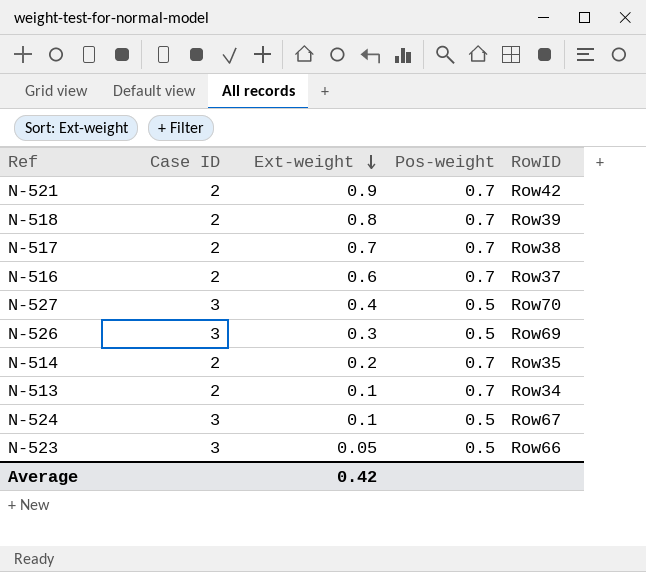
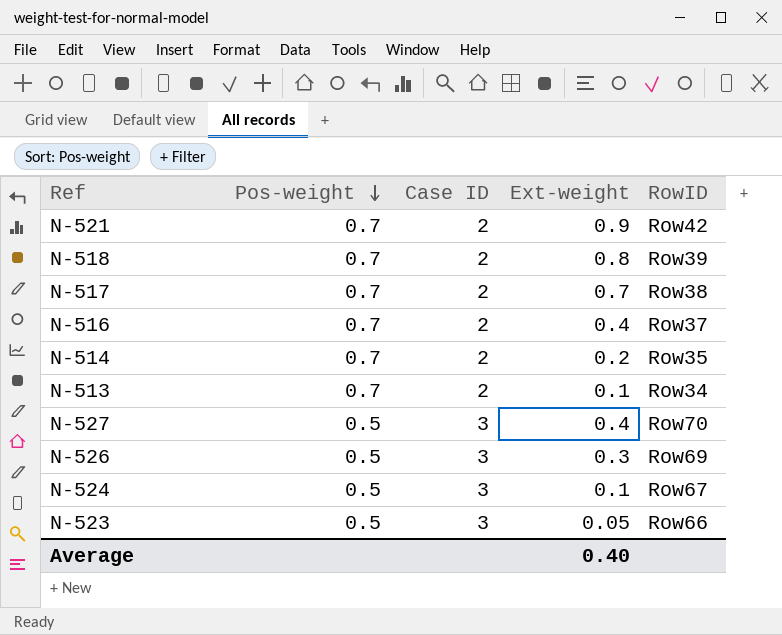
row order: Ext-weight descending -> Pos-weight descending
column Pos-weight | position: 4 -> 2
N-516 | Ext-weight: 0.6 -> 0.4
Average | Ext-weight: 0.42 -> 0.40

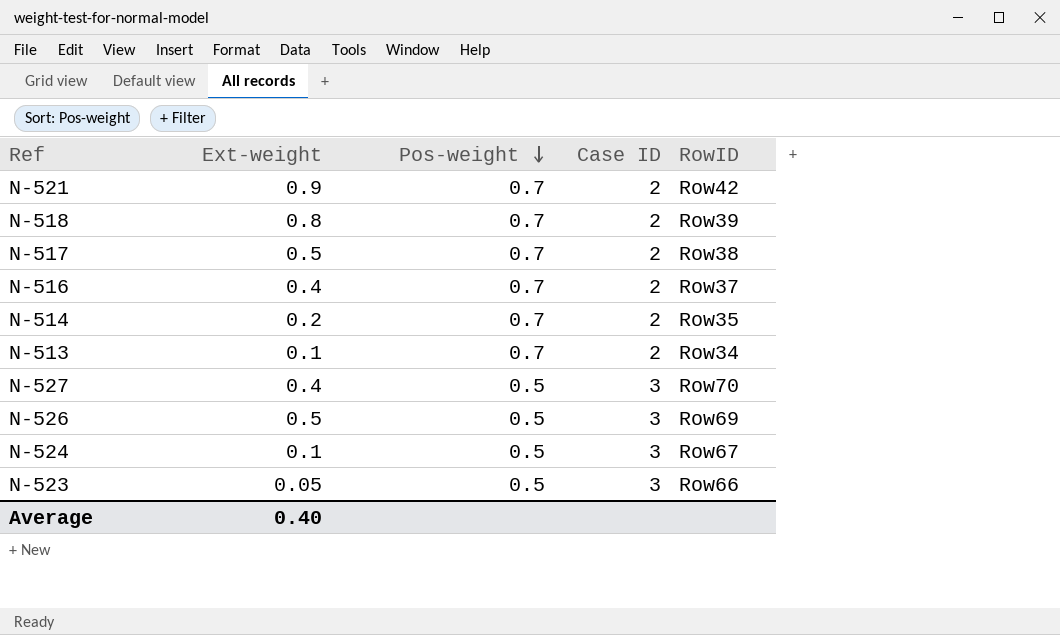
column Ext-weight | position: 4 -> 2
N-517 | Ext-weight: 0.7 -> 0.5
N-526 | Ext-weight: 0.3 -> 0.5

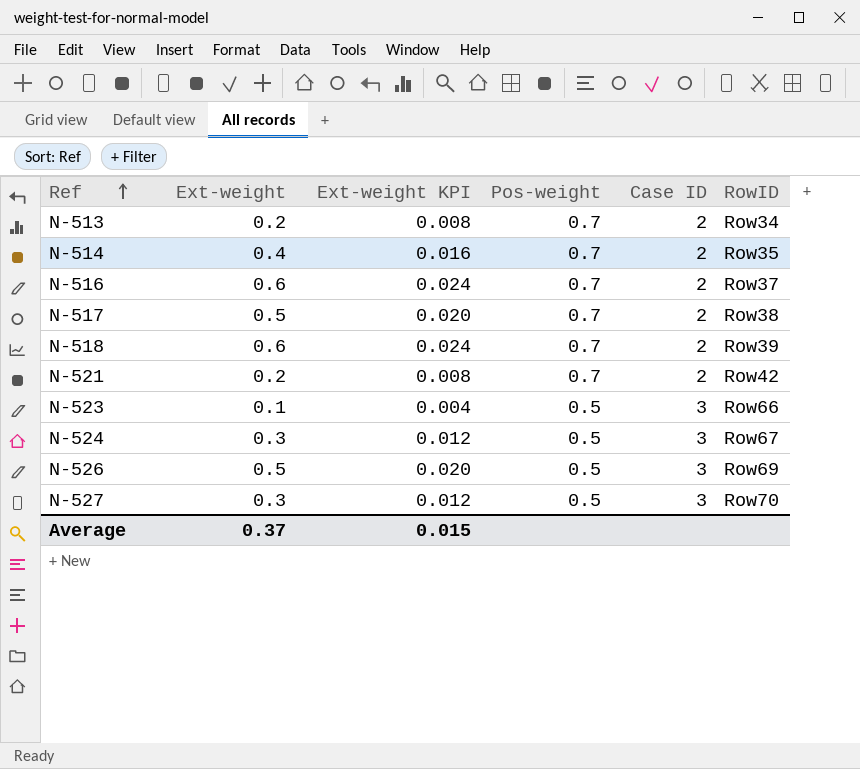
row order: Pos-weight descending -> Ref ascending
column Ext-weight KPI | formula: none -> [Ext-weight] * 0.04
N-513 | Ext-weight: 0.1 -> 0.2
N-514 | Ext-weight: 0.2 -> 0.4
N-516 | Ext-weight: 0.4 -> 0.6
N-518 | Ext-weight: 0.8 -> 0.6
N-521 | Ext-weight: 0.9 -> 0.2
N-523 | Ext-weight: 0.05 -> 0.1
N-524 | Ext-weight: 0.1 -> 0.3
N-527 | Ext-weight: 0.4 -> 0.3
Average | Ext-weight: 0.40 -> 0.37

